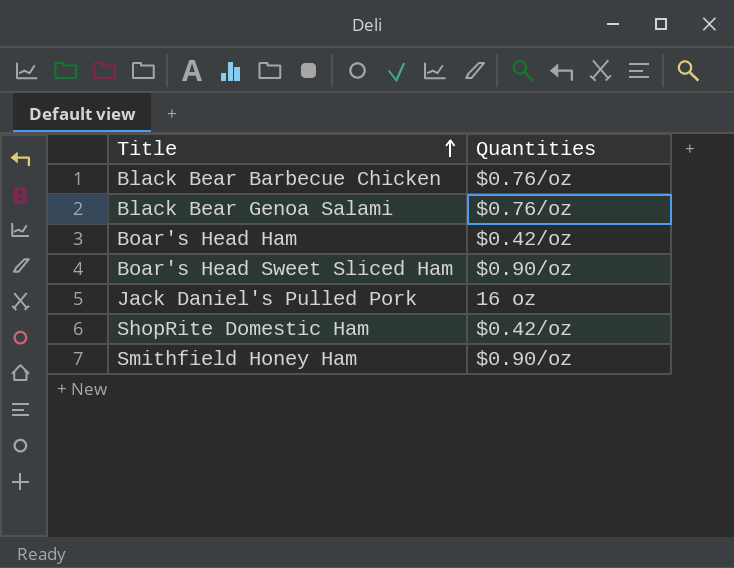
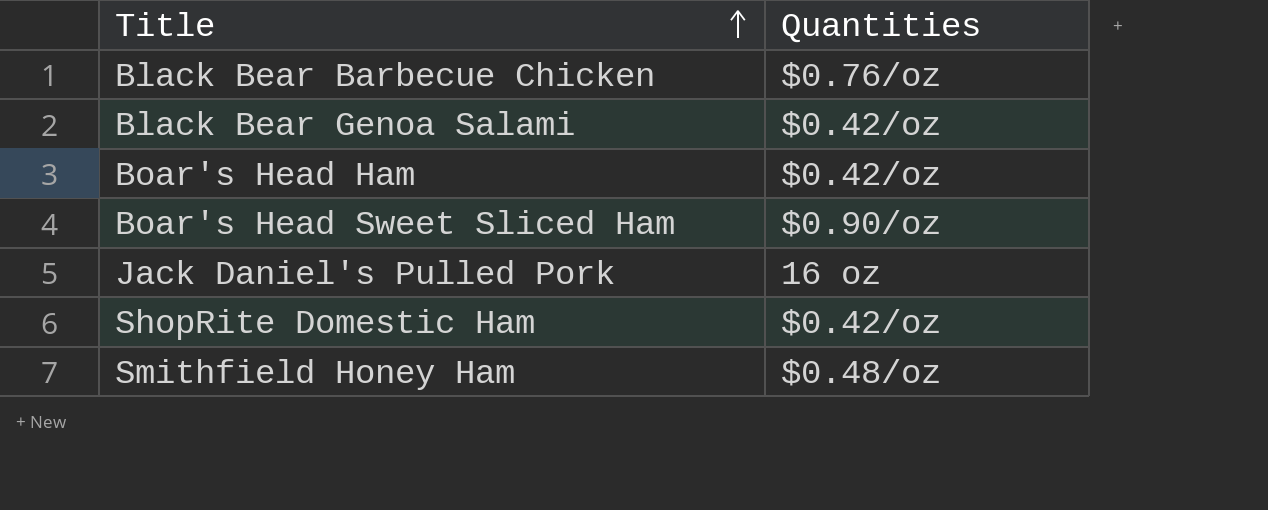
Black Bear Genoa Salami | Quantities: $0.76/oz -> $0.42/oz
Smithfield Honey Ham | Quantities: $0.90/oz -> $0.48/oz

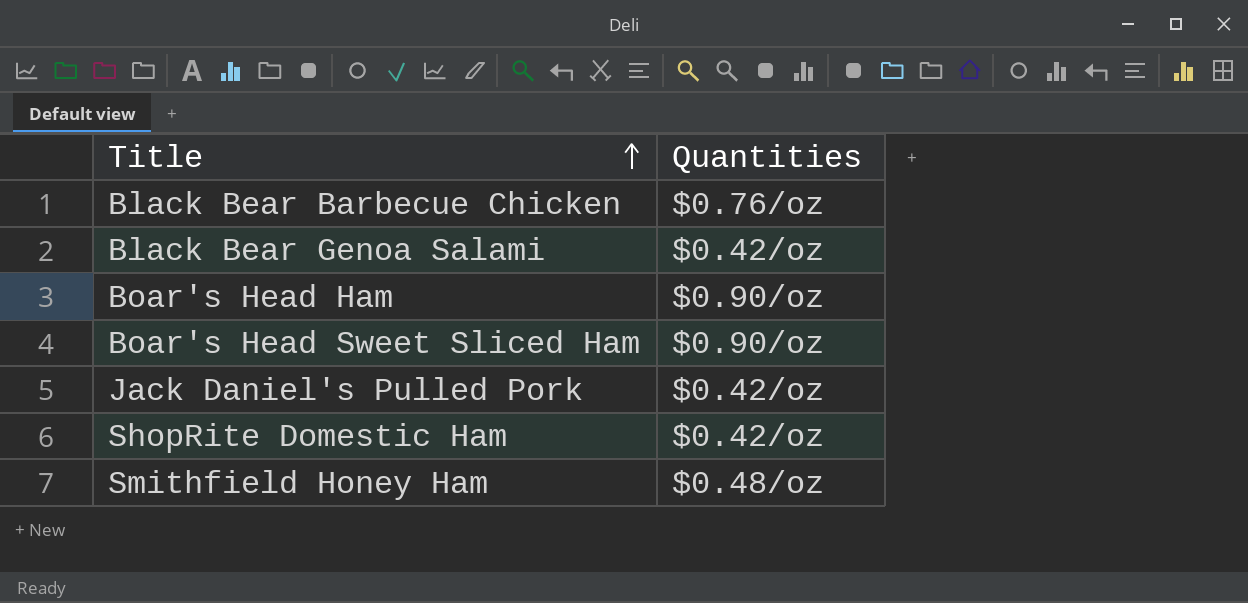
Boar's Head Ham | Quantities: $0.42/oz -> $0.90/oz
Jack Daniel's Pulled Pork | Quantities: 16 oz -> $0.42/oz

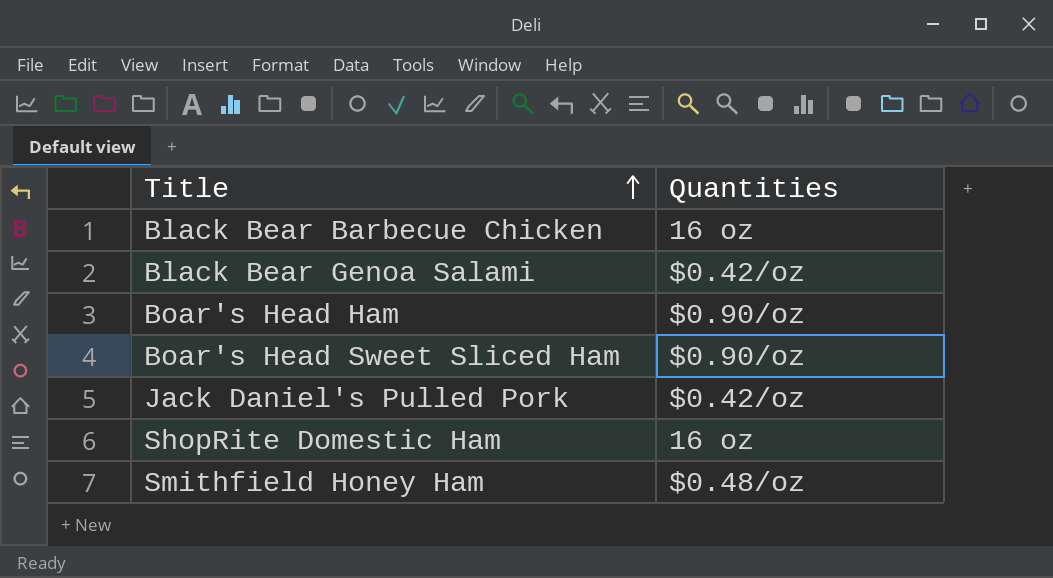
Black Bear Barbecue Chicken | Quantities: $0.76/oz -> 16 oz
ShopRite Domestic Ham | Quantities: $0.42/oz -> 16 oz

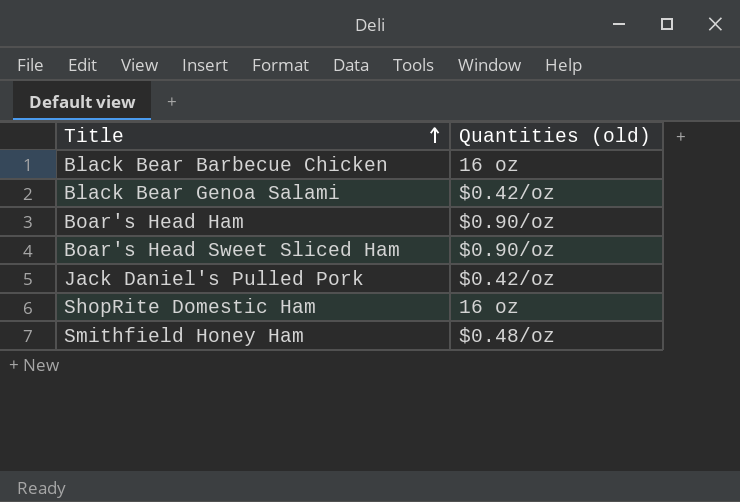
column name: Quantities -> Quantities (old)

